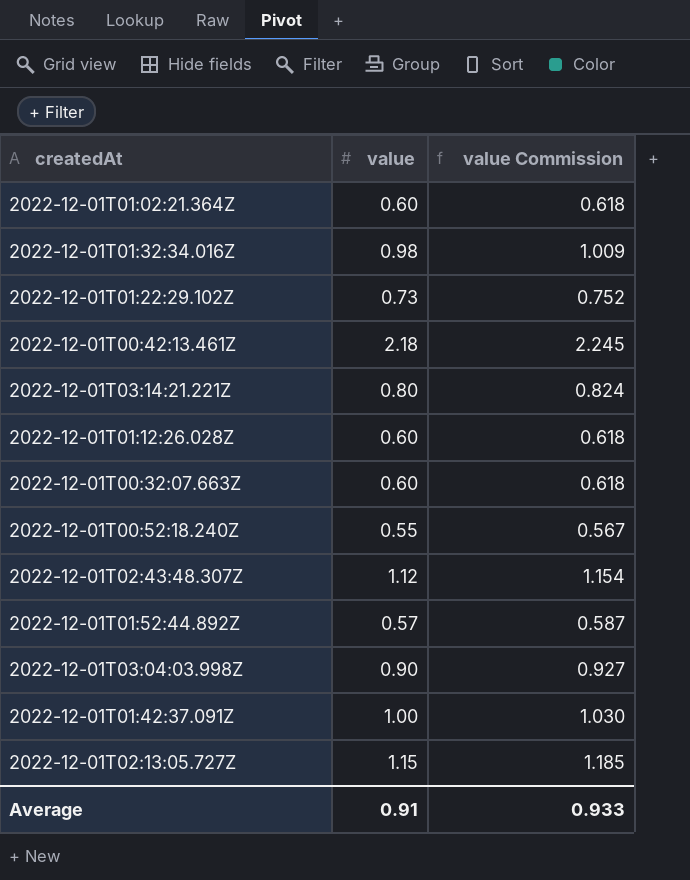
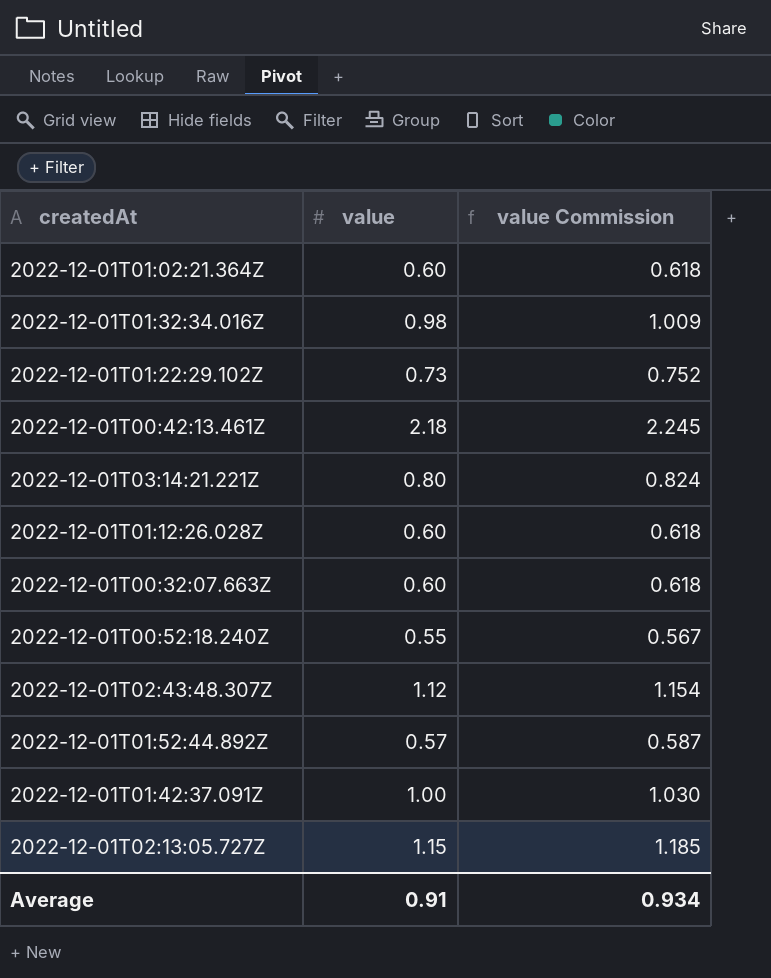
row 2022-12-01T03:04:03.998Z: 0.90 | 0.927 -> none
Average | value Commission: 0.933 -> 0.934

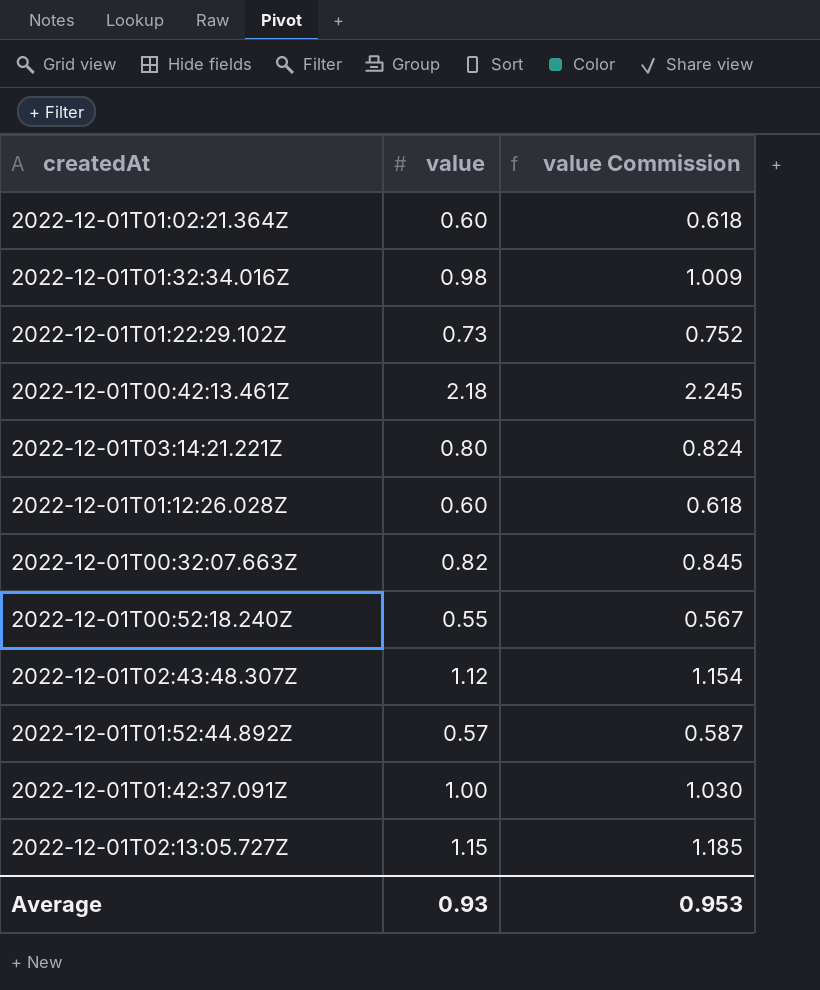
2022-12-01T00:32:07.663Z | value: 0.60 -> 0.82
2022-12-01T00:32:07.663Z | value Commission: 0.618 -> 0.845
Average | value: 0.91 -> 0.93
Average | value Commission: 0.934 -> 0.953

